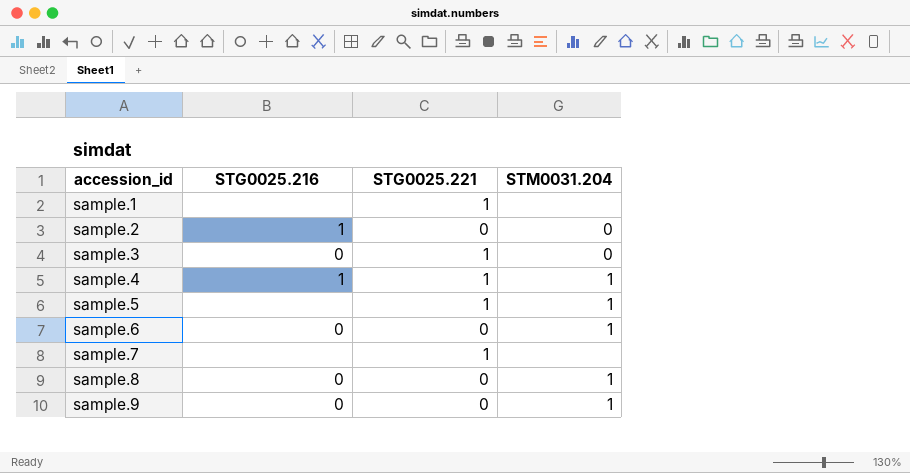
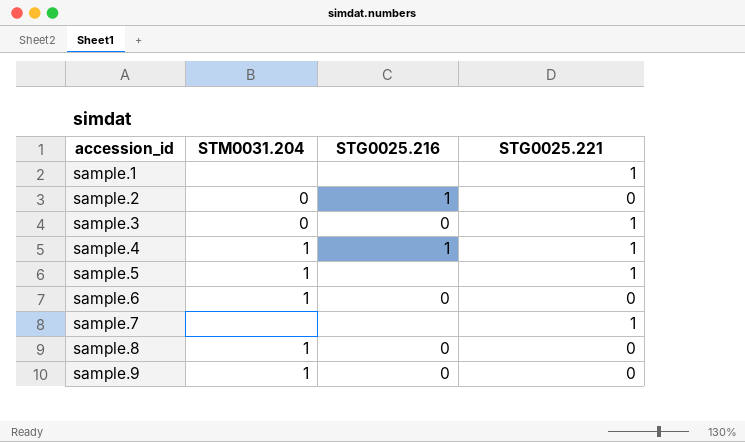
column STM0031.204 | position: 4 -> 2

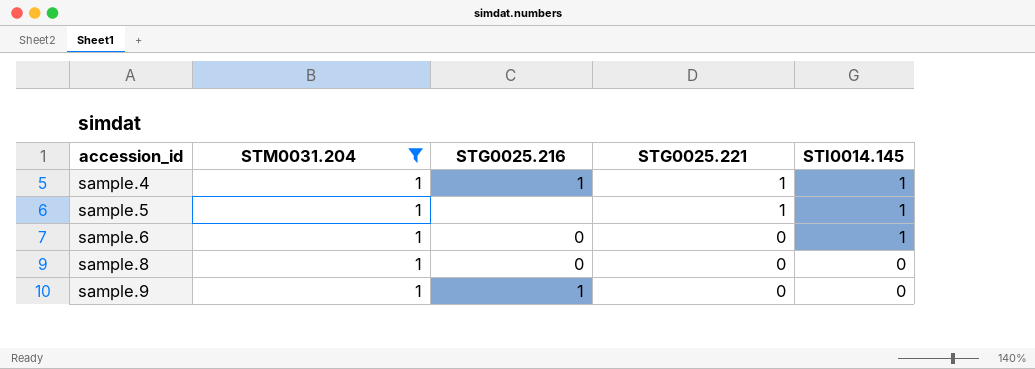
filter: none -> STM0031.204 = 1
column STI0014.145 | position: none -> 5
sample.9 | STG0025.216: 0 -> 1

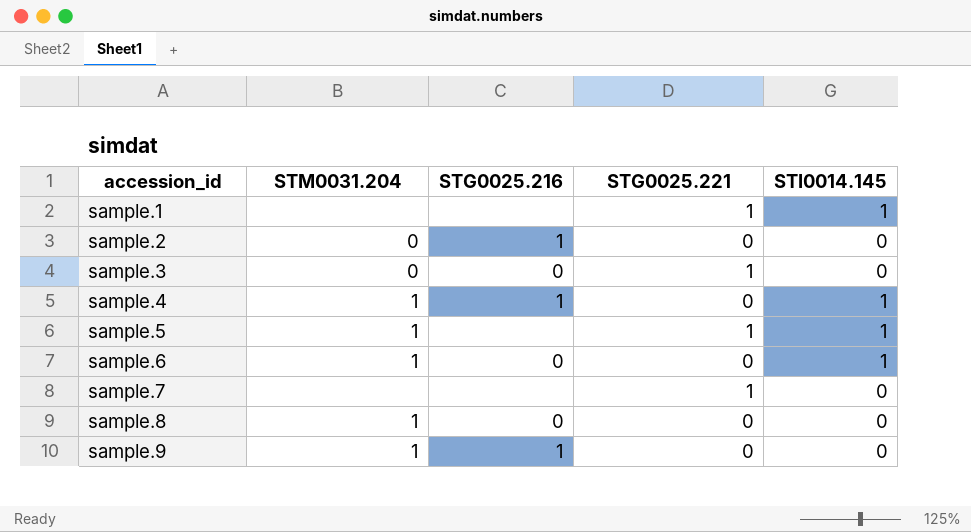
filter: STM0031.204 = 1 -> none
sample.4 | STG0025.221: 1 -> 0

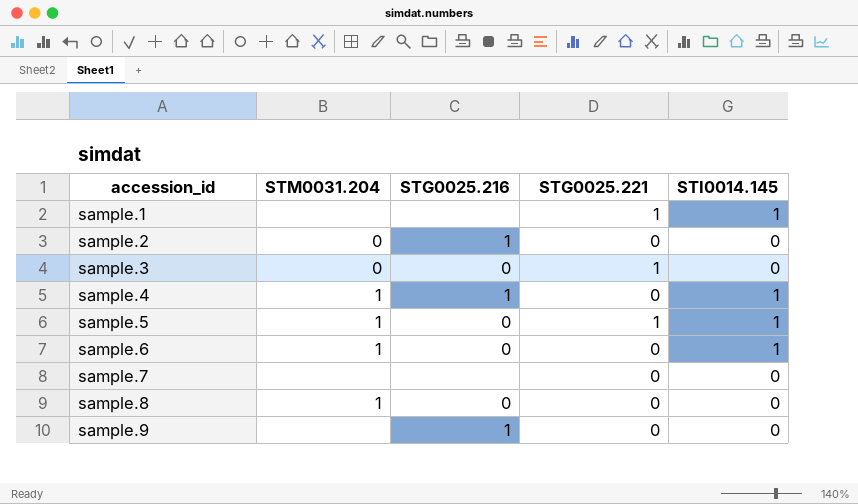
sample.5 | STG0025.216: none -> 0
sample.7 | STG0025.221: 1 -> 0
sample.9 | STM0031.204: 1 -> none

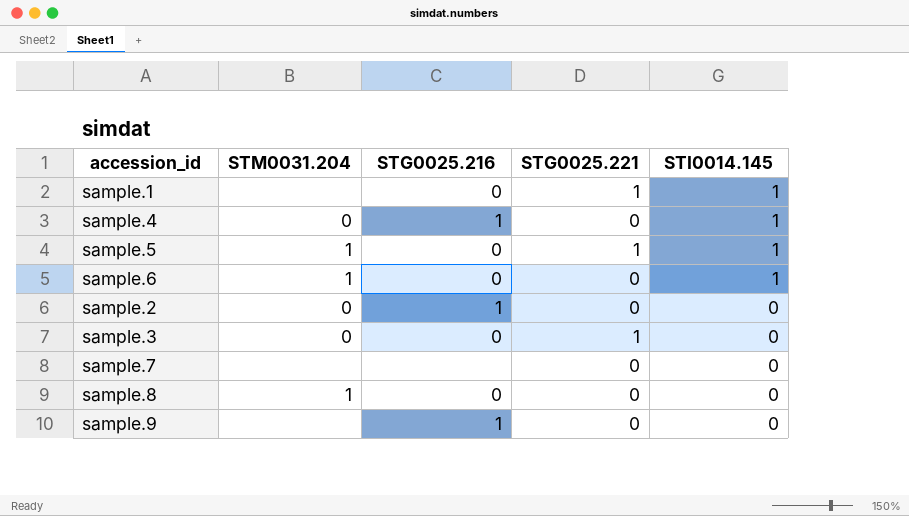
row order: accession_id ascending -> STI0014.145 descending
sample.1 | STG0025.216: none -> 0
sample.4 | STM0031.204: 1 -> 0

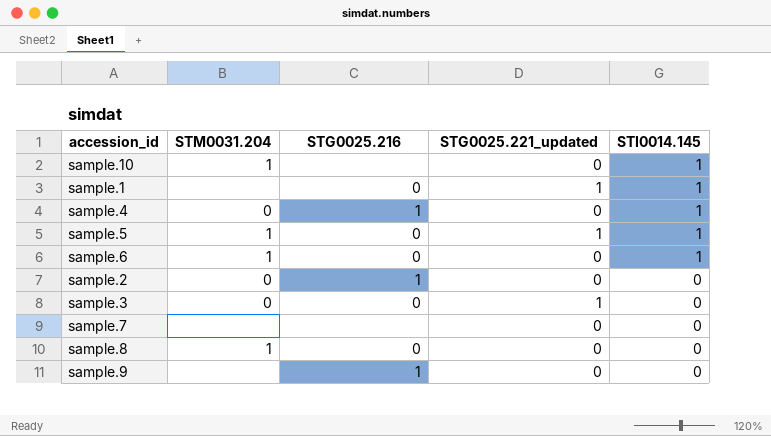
column name: STG0025.221 -> STG0025.221_updated
row sample.10: none -> 1 | none | 0 | 1

